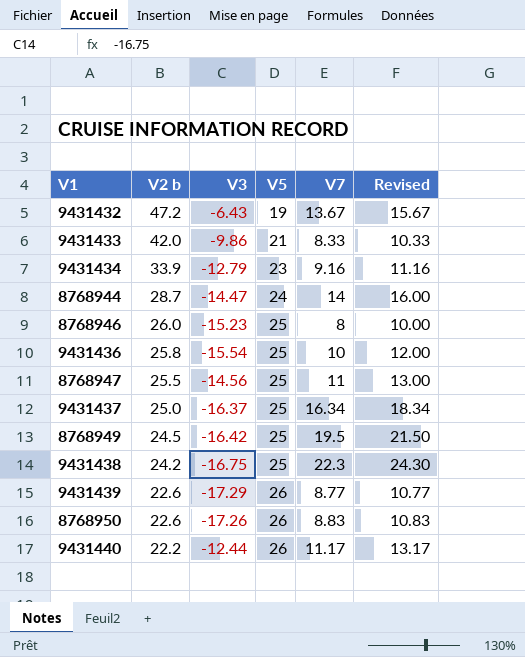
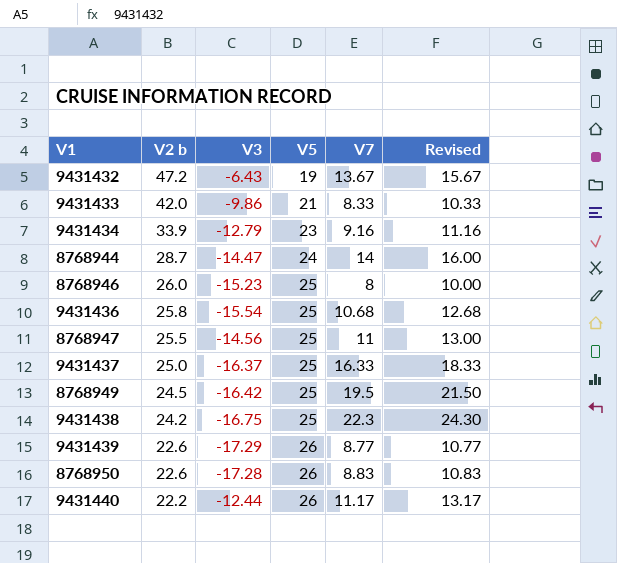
9431436 | V7: 10 -> 10.68
9431436 | Revised: 12.00 -> 12.68
9431437 | V7: 16.34 -> 16.33
9431437 | Revised: 18.34 -> 18.33
8768950 | V3: -17.26 -> -17.28

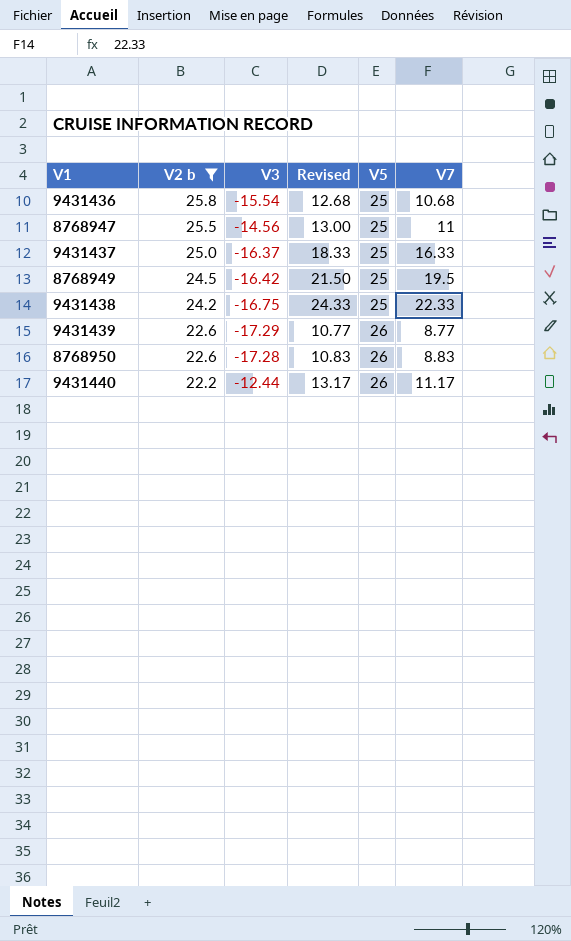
filter: none -> V2 b <= 25.8
column Revised | position: 6 -> 4
9431438 | Revised: 24.30 -> 24.33
9431438 | V7: 22.3 -> 22.33

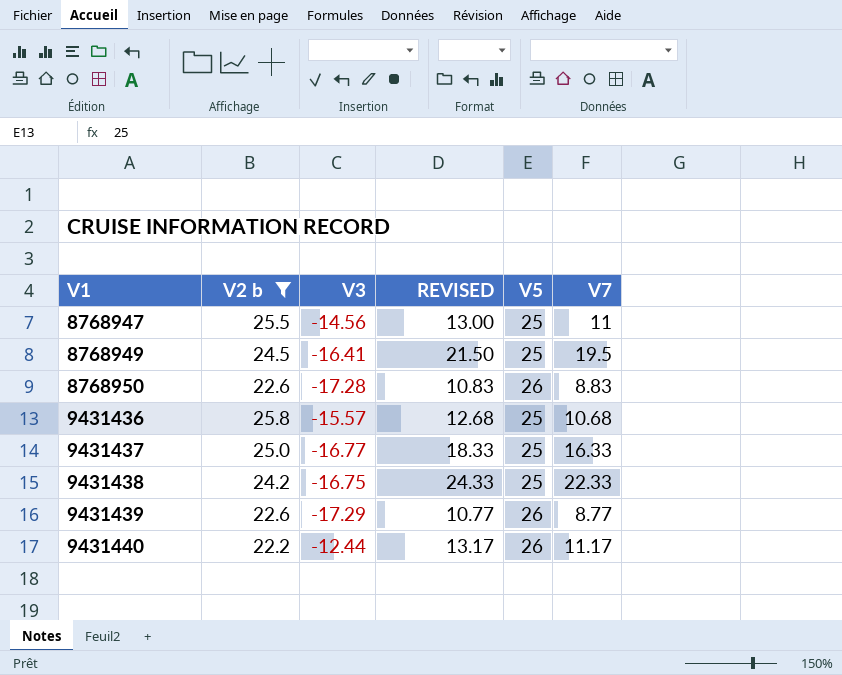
row order: V2 b descending -> V1 ascending
column name: Revised -> REVISED
8768949 | V3: -16.42 -> -16.41
9431436 | V3: -15.54 -> -15.57
9431437 | V3: -16.37 -> -16.77

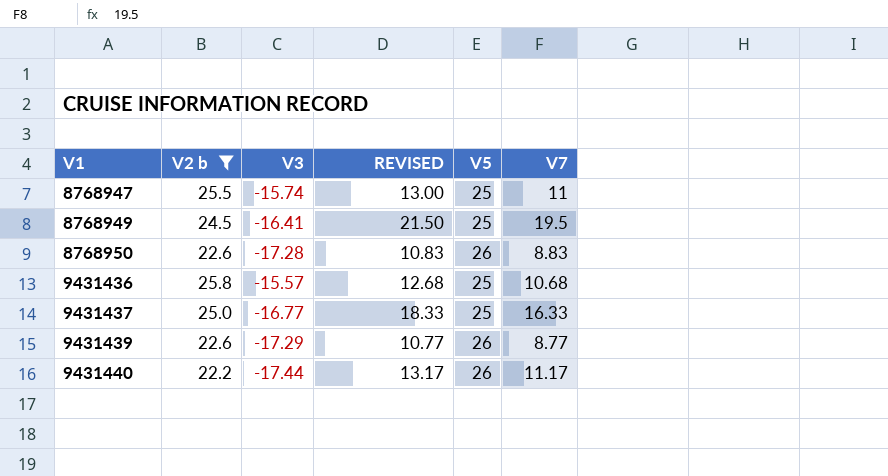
row 9431438: 24.2 | -16.75 | 24.33 | 25 | 22.33 -> none
8768947 | V3: -14.56 -> -15.74
9431440 | V3: -12.44 -> -17.44

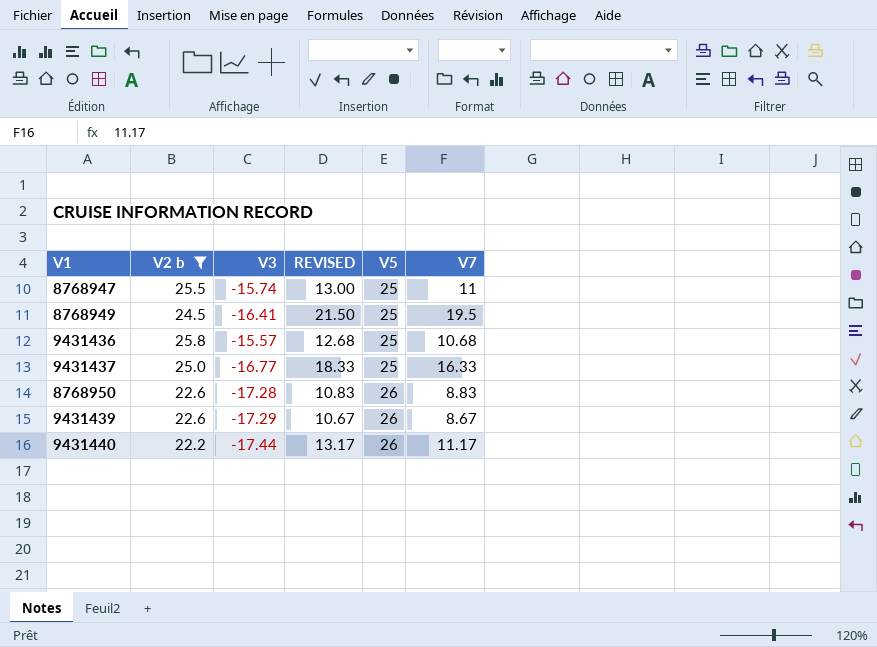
row order: V1 ascending -> V5 ascending
9431439 | REVISED: 10.77 -> 10.67
9431439 | V7: 8.77 -> 8.67

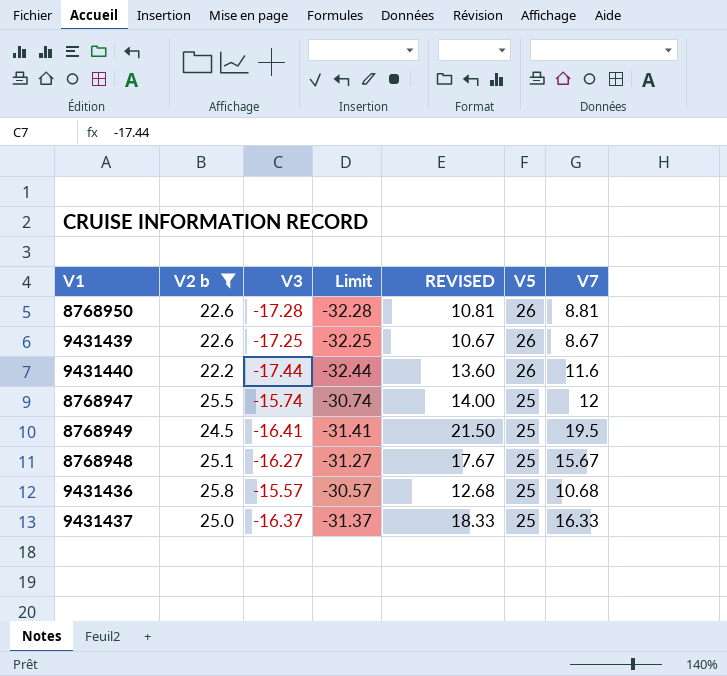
row order: V5 ascending -> V5 descending
column Limit | formula: none -> [V3] - 15
8768950 | REVISED: 10.83 -> 10.81
8768950 | V7: 8.83 -> 8.81
9431439 | V3: -17.29 -> -17.25
9431440 | REVISED: 13.17 -> 13.60
9431440 | V7: 11.17 -> 11.6
8768947 | REVISED: 13.00 -> 14.00
8768947 | V7: 11 -> 12
row 8768948: none -> 25.1 | -16.27 | -31.27 | 17.67 | 25 | 15.67
9431437 | V3: -16.77 -> -16.37

